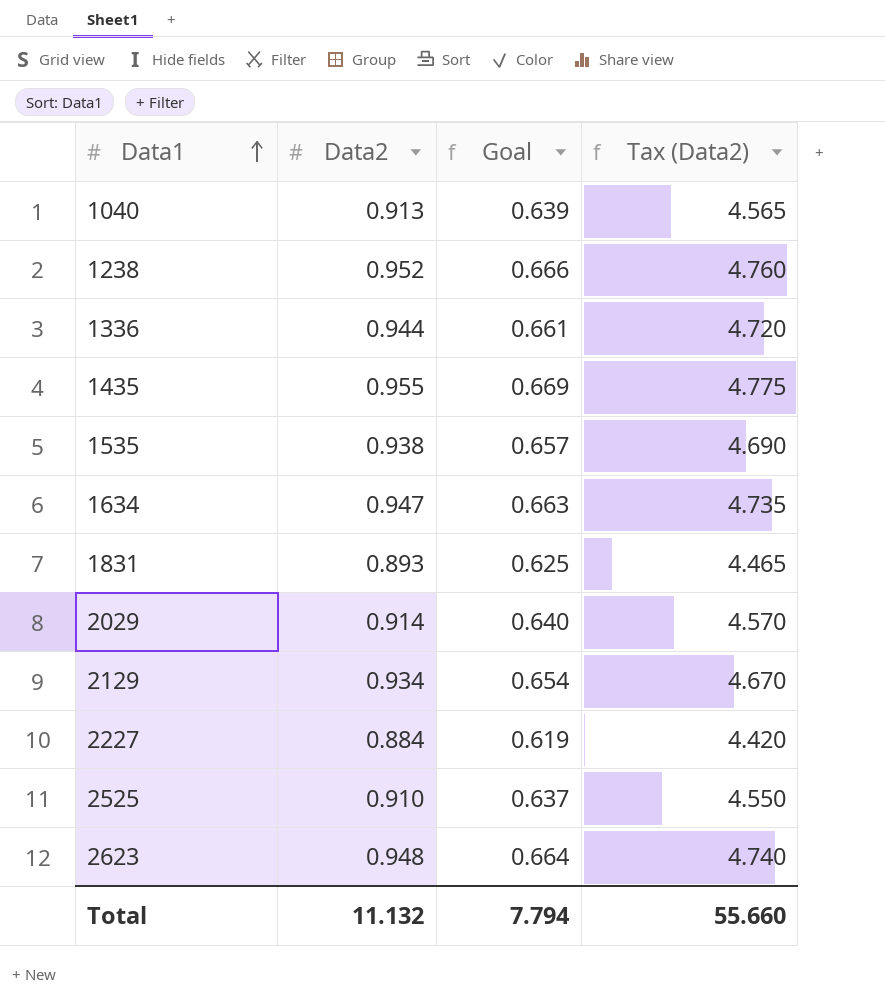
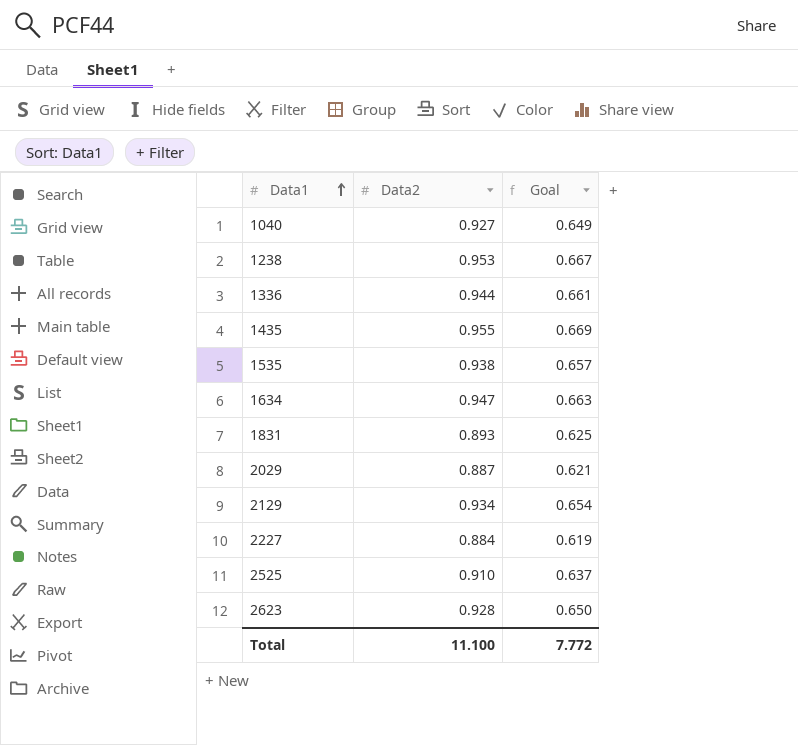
column Tax (Data2) | formula: [Data2] * 5 -> none
1040 | Data2: 0.913 -> 0.927
1040 | Goal: 0.639 -> 0.649
1238 | Data2: 0.952 -> 0.953
1238 | Goal: 0.666 -> 0.667
2029 | Data2: 0.914 -> 0.887
2029 | Goal: 0.640 -> 0.621
2623 | Data2: 0.948 -> 0.928
2623 | Goal: 0.664 -> 0.650
Total | Data2: 11.132 -> 11.100
Total | Goal: 7.794 -> 7.772

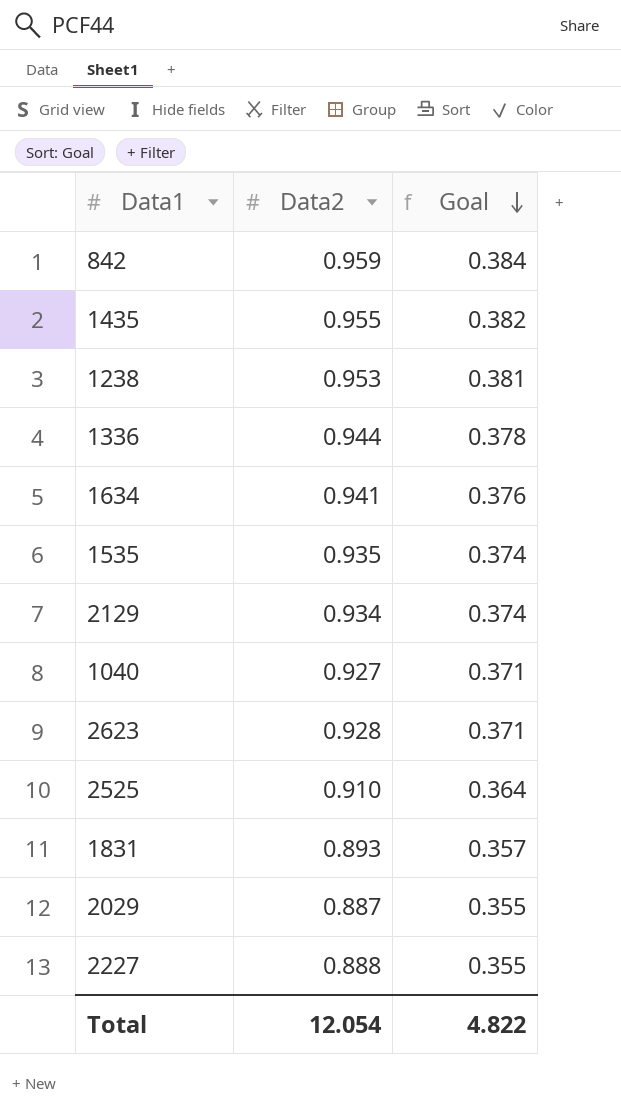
row order: Data1 ascending -> Goal descending
column Goal | formula: [Data2] * 0.7 -> [Data2] * 0.4
row 842: none -> 0.959 | 0.384
1634 | Data2: 0.947 -> 0.941
1535 | Data2: 0.938 -> 0.935
2227 | Data2: 0.884 -> 0.888
Total | Data2: 11.100 -> 12.054
Total | Goal: 7.772 -> 4.822

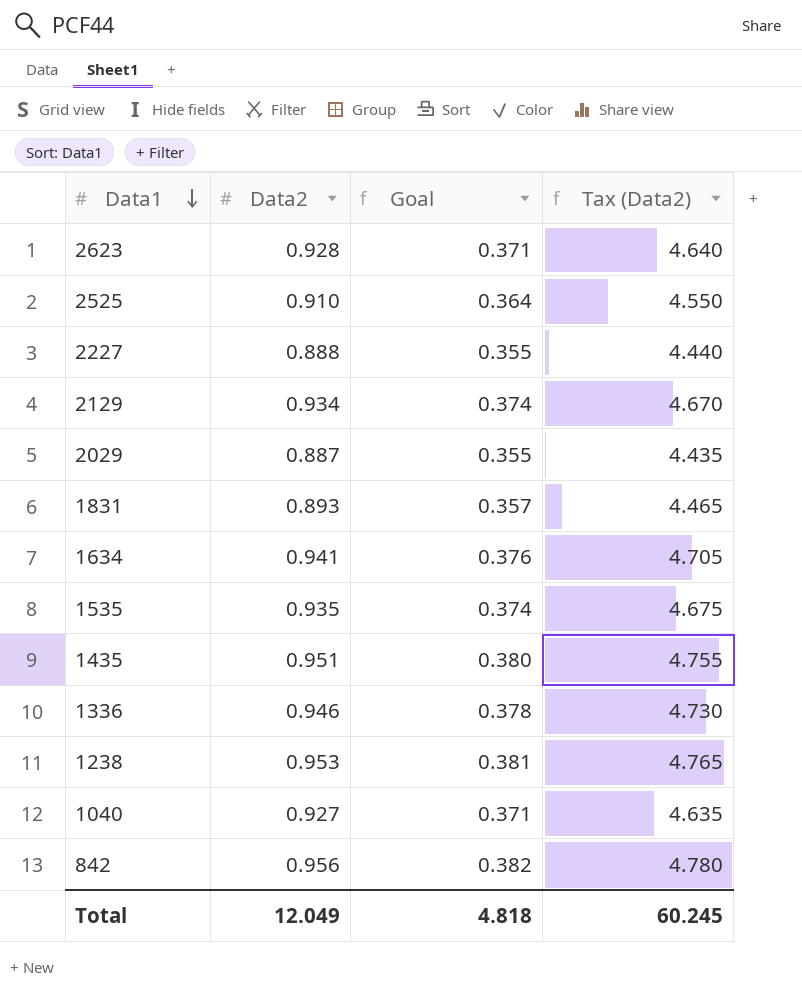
row order: Goal descending -> Data1 descending
column Tax (Data2) | formula: none -> [Data2] * 5
1435 | Data2: 0.955 -> 0.951
1435 | Goal: 0.382 -> 0.380
1336 | Data2: 0.944 -> 0.946
842 | Data2: 0.959 -> 0.956
842 | Goal: 0.384 -> 0.382
Total | Data2: 12.054 -> 12.049
Total | Goal: 4.822 -> 4.818

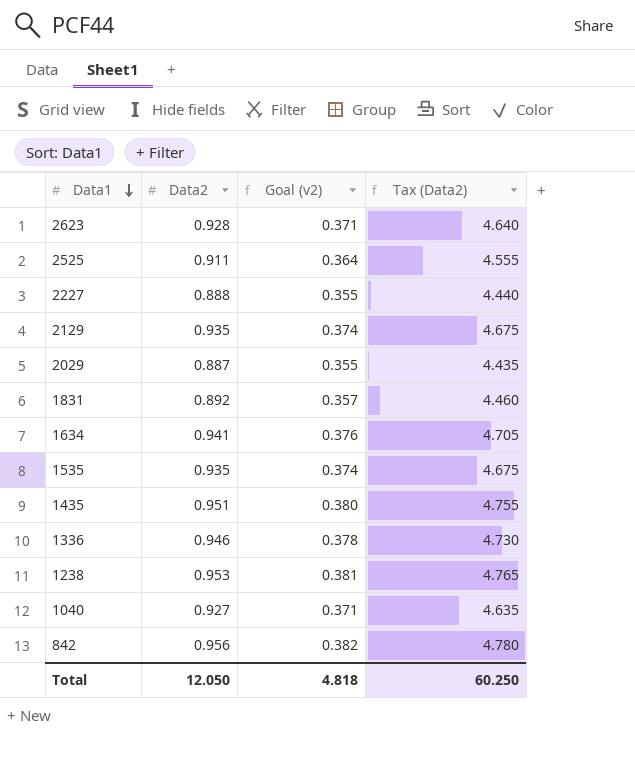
column name: Goal -> Goal (v2)
2525 | Data2: 0.910 -> 0.911
2525 | Tax (Data2): 4.550 -> 4.555
2129 | Data2: 0.934 -> 0.935
2129 | Tax (Data2): 4.670 -> 4.675
1831 | Data2: 0.893 -> 0.892
1831 | Tax (Data2): 4.465 -> 4.460
Total | Data2: 12.049 -> 12.050
Total | Tax (Data2): 60.245 -> 60.250

